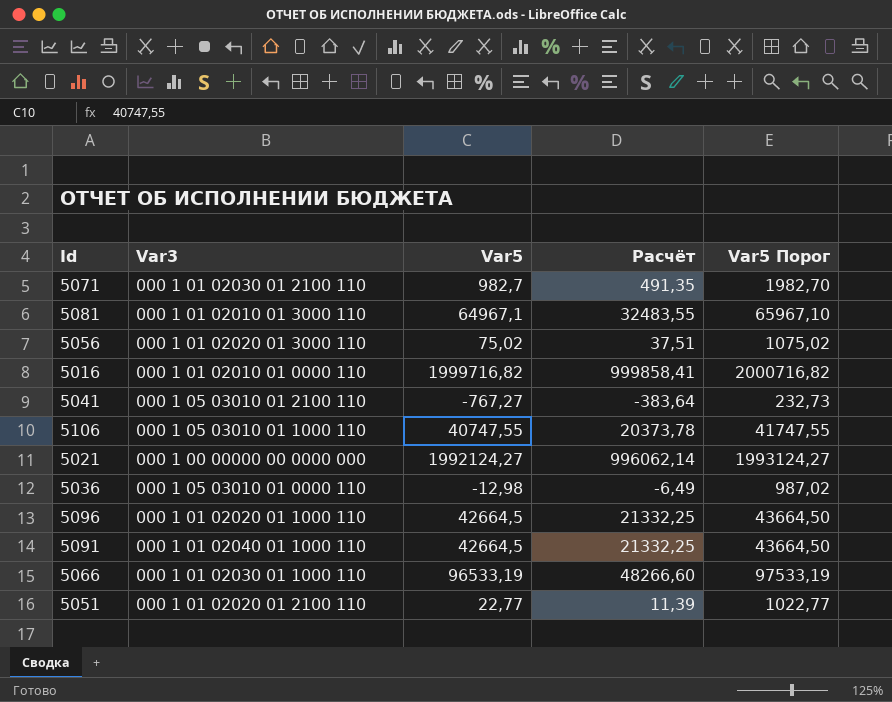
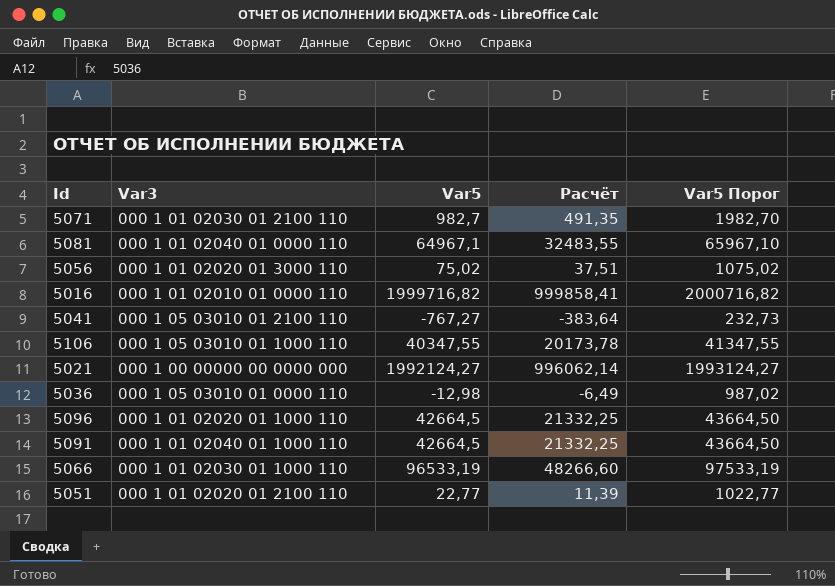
5081 | Var3: 000 1 01 02010 01 3000 110 -> 000 1 01 02040 01 0000 110
5106 | Var5: 40747,55 -> 40347,55
5106 | Расчёт: 20373,78 -> 20173,78
5106 | Var5 Порог: 41747,55 -> 41347,55

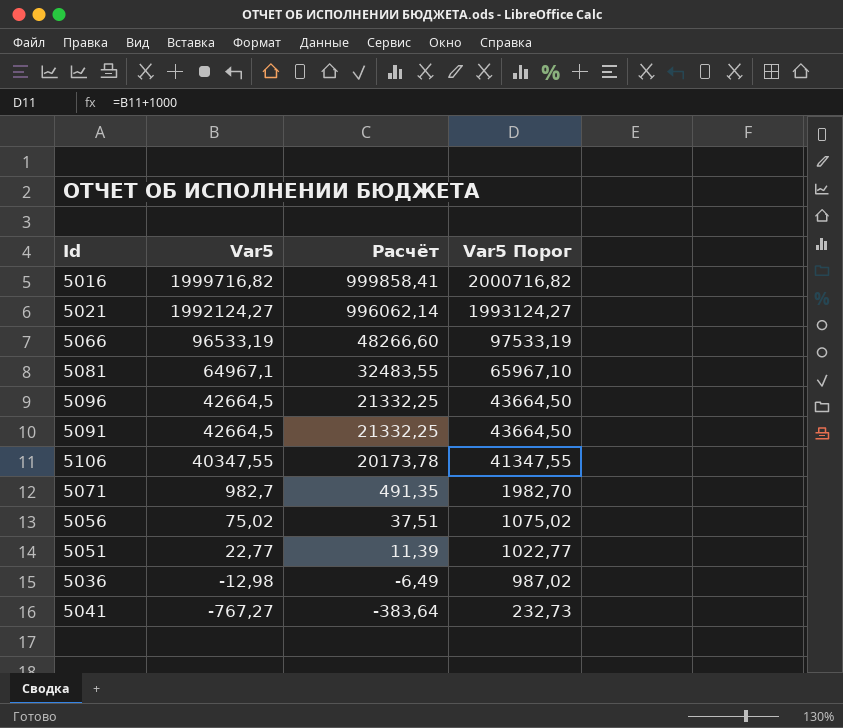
row order: none -> Var5 descending
column Var3 | position: 2 -> none

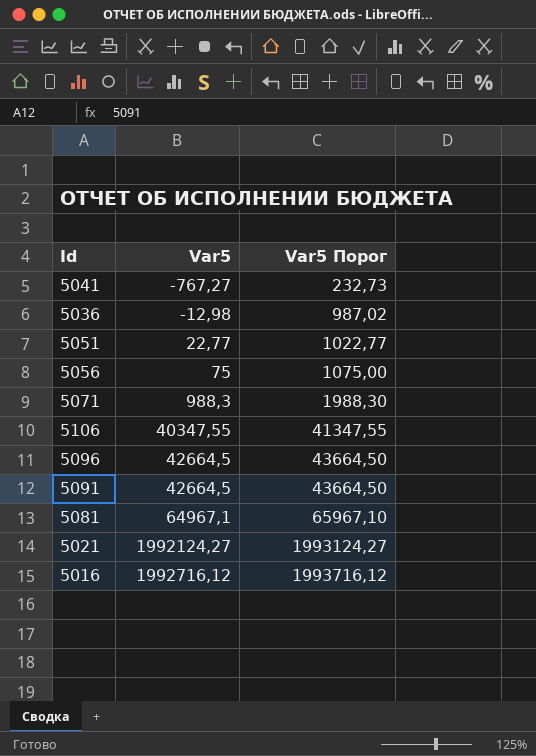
row order: Var5 descending -> Var5 ascending
column Расчёт | formula: [Var5] * 0,5 -> none
row 5066: 96533,19 | 48266,60 | 97533,19 -> none
5056 | Var5: 75,02 -> 75
5056 | Var5 Порог: 1075,02 -> 1075,00
5071 | Var5: 982,7 -> 988,3
5071 | Var5 Порог: 1982,70 -> 1988,30
5016 | Var5: 1999716,82 -> 1992716,12
5016 | Var5 Порог: 2000716,82 -> 1993716,12

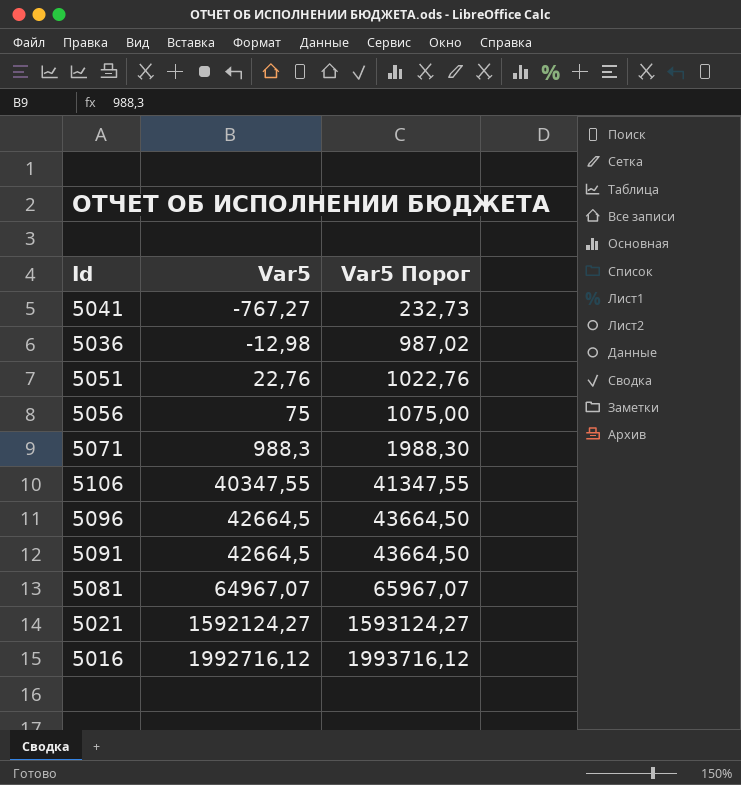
5051 | Var5: 22,77 -> 22,76
5051 | Var5 Порог: 1022,77 -> 1022,76
5081 | Var5: 64967,1 -> 64967,07
5081 | Var5 Порог: 65967,10 -> 65967,07
5021 | Var5: 1992124,27 -> 1592124,27
5021 | Var5 Порог: 1993124,27 -> 1593124,27

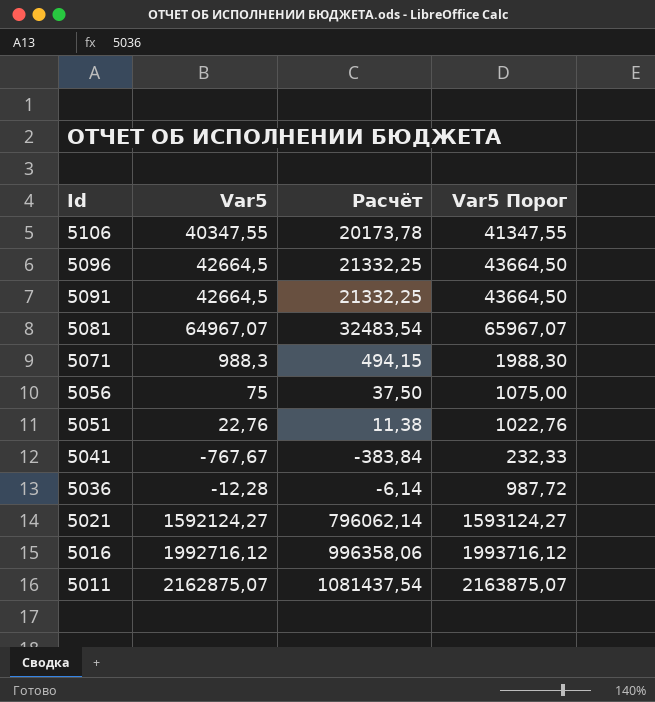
row order: Var5 ascending -> Id descending
column Расчёт | formula: none -> [Var5] * 0,5
5041 | Var5: -767,27 -> -767,67
5041 | Var5 Порог: 232,73 -> 232,33
5036 | Var5: -12,98 -> -12,28
5036 | Var5 Порог: 987,02 -> 987,72
row 5011: none -> 2162875,07 | 1081437,54 | 2163875,07

